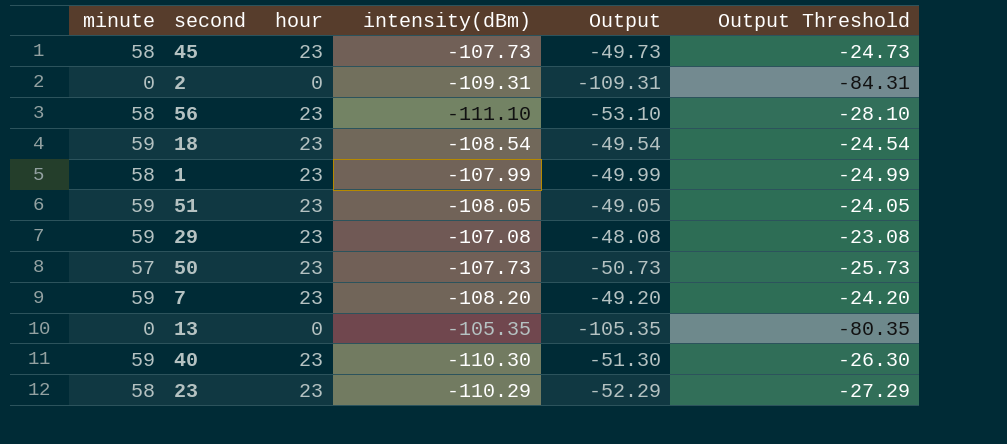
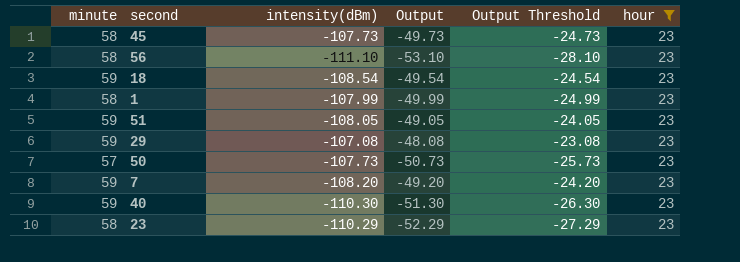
filter: none -> hour = 23
column hour | position: 3 -> 6

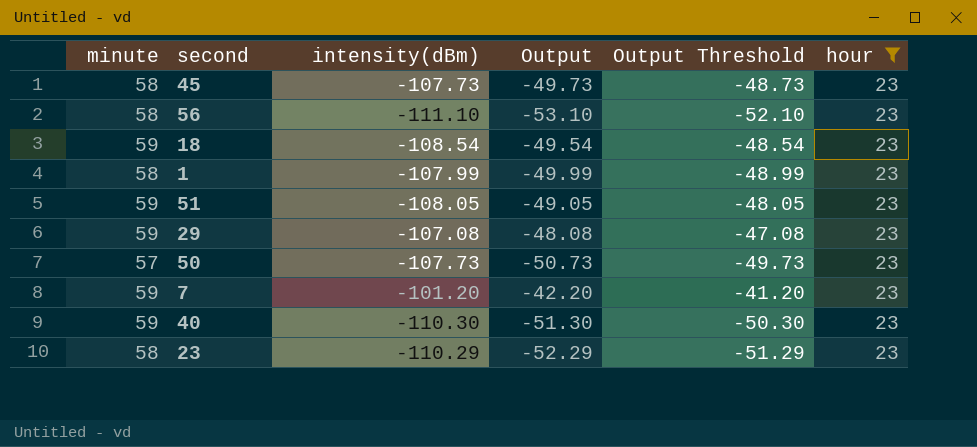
column Output Threshold | formula: [Output] + 25 -> [Output] + 1
7 | intensity(dBm): -108.20 -> -101.20
7 | Output: -49.20 -> -42.20

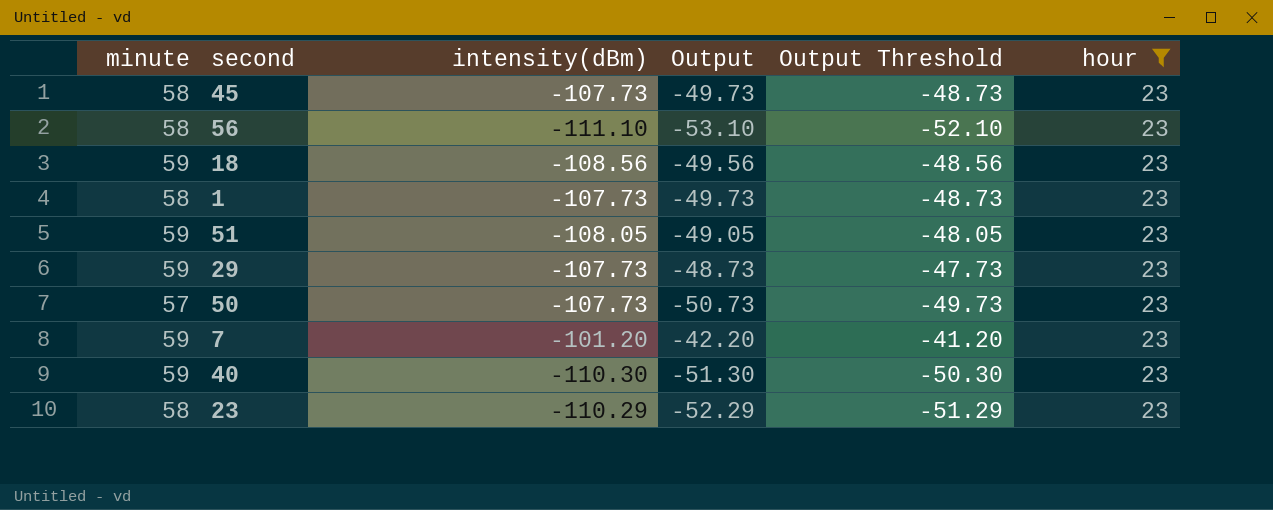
18 | intensity(dBm): -108.54 -> -108.56
18 | Output: -49.54 -> -49.56
18 | Output Threshold: -48.54 -> -48.56
1 | intensity(dBm): -107.99 -> -107.73
1 | Output: -49.99 -> -49.73
1 | Output Threshold: -48.99 -> -48.73
29 | intensity(dBm): -107.08 -> -107.73
29 | Output: -48.08 -> -48.73
29 | Output Threshold: -47.08 -> -47.73

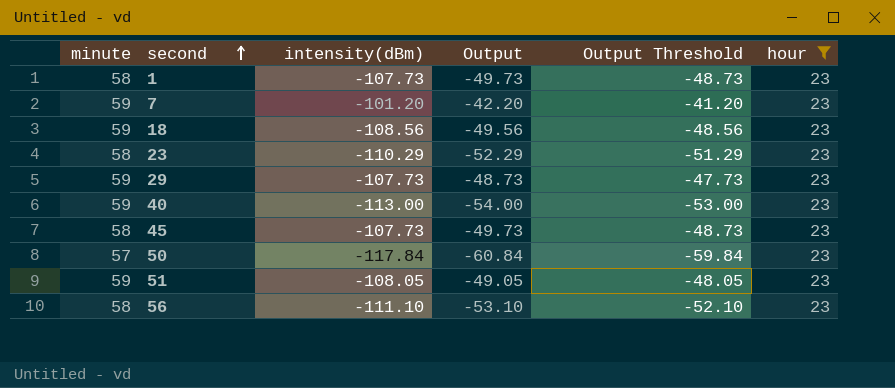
row order: none -> second ascending
40 | intensity(dBm): -110.30 -> -113.00
40 | Output: -51.30 -> -54.00
40 | Output Threshold: -50.30 -> -53.00
50 | intensity(dBm): -107.73 -> -117.84
50 | Output: -50.73 -> -60.84
50 | Output Threshold: -49.73 -> -59.84

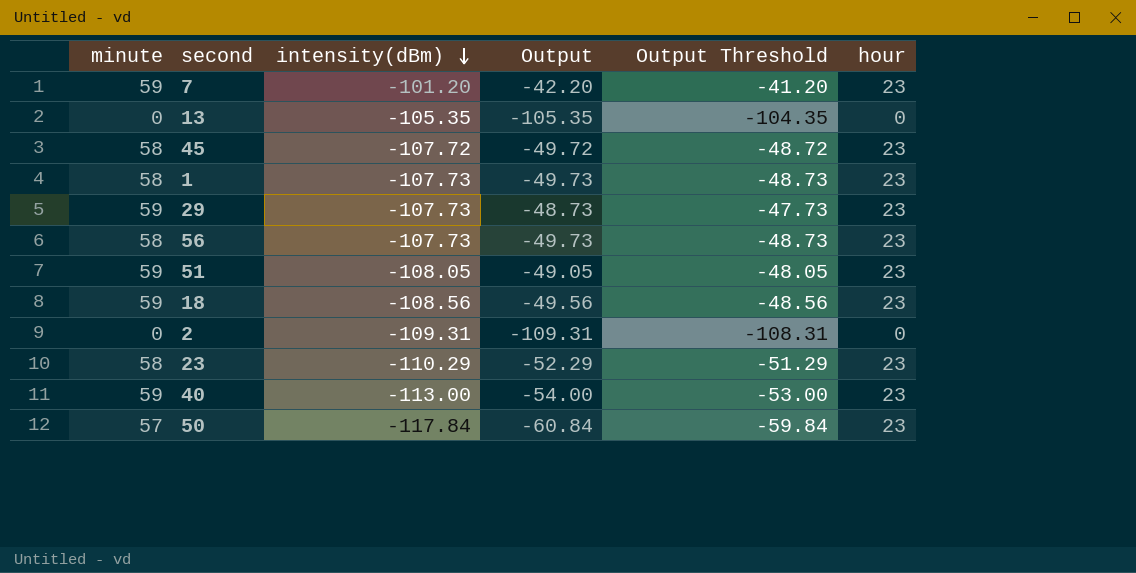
filter: hour = 23 -> none
row order: second ascending -> intensity(dBm) descending
45 | intensity(dBm): -107.73 -> -107.72
45 | Output: -49.73 -> -49.72
45 | Output Threshold: -48.73 -> -48.72
56 | intensity(dBm): -111.10 -> -107.73
56 | Output: -53.10 -> -49.73
56 | Output Threshold: -52.10 -> -48.73

